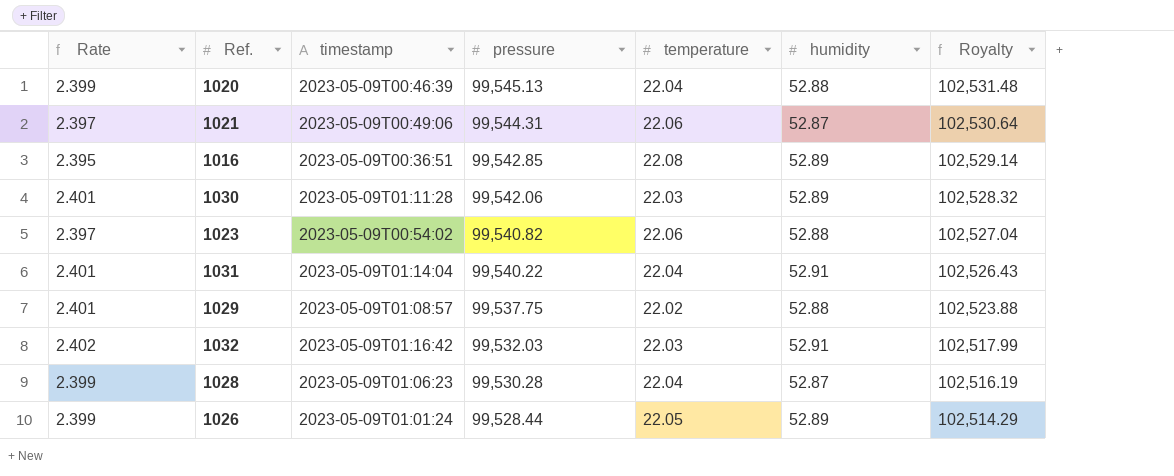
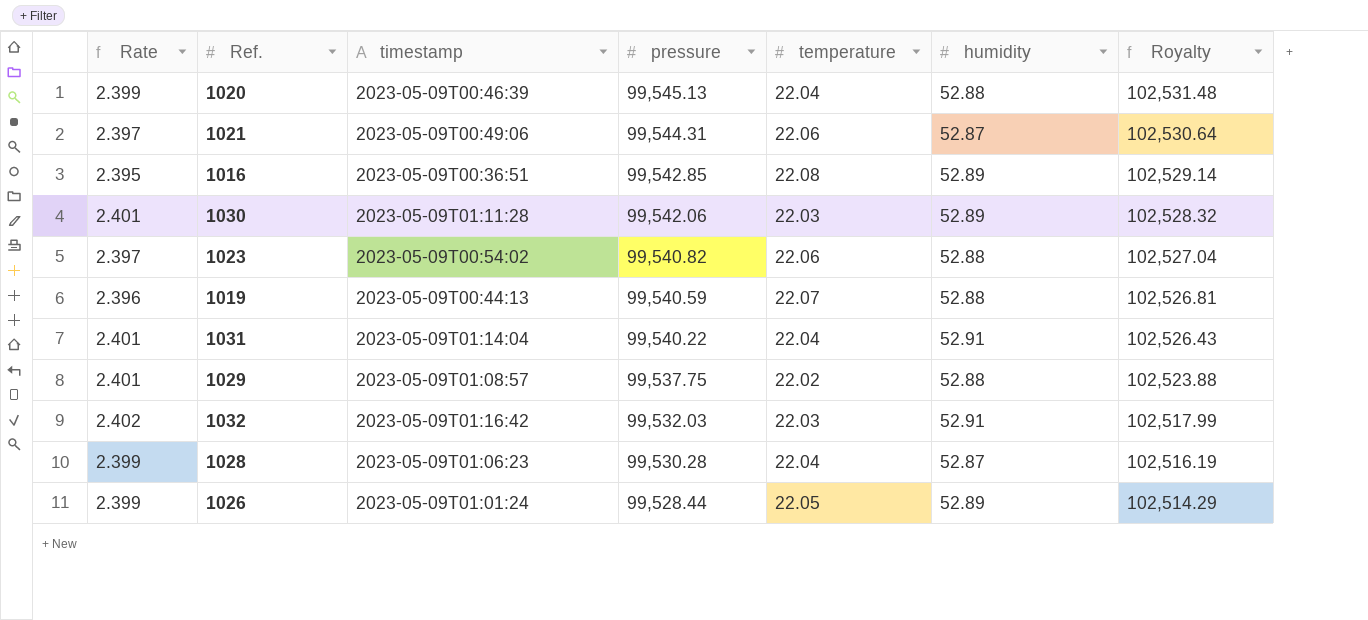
row 1019: none -> 2.396 | 2023-05-09T00:44:13 | 99,540.59 | 22.07 | 52.88 | 102,526.81

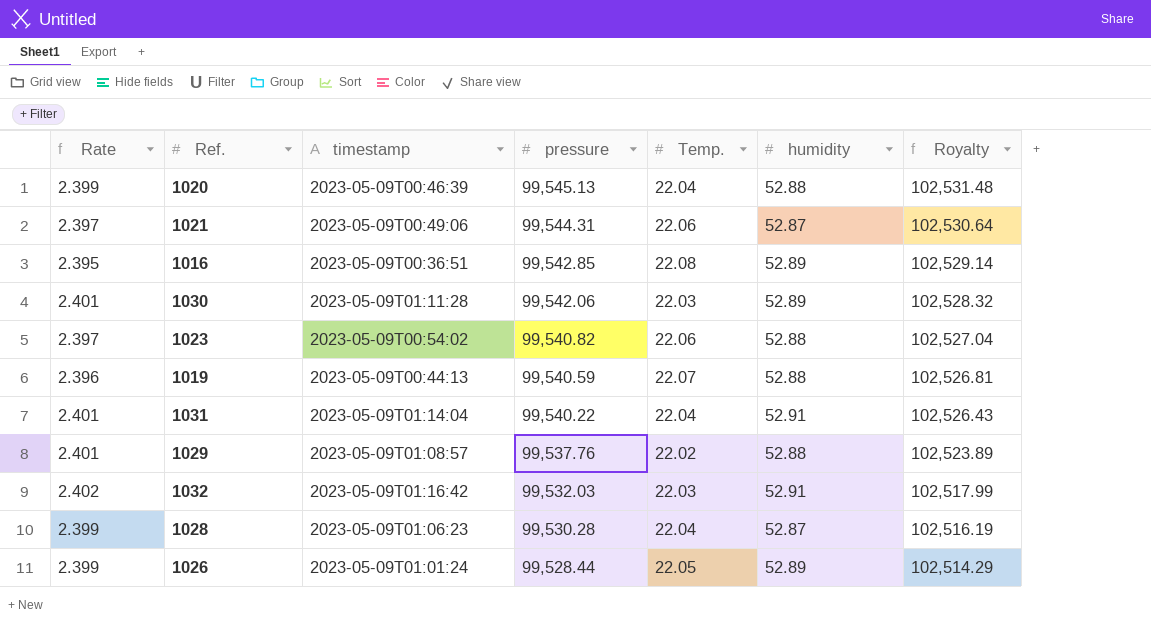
column name: temperature -> Temp.
1029 | pressure: 99,537.75 -> 99,537.76
1029 | Royalty: 102,523.88 -> 102,523.89

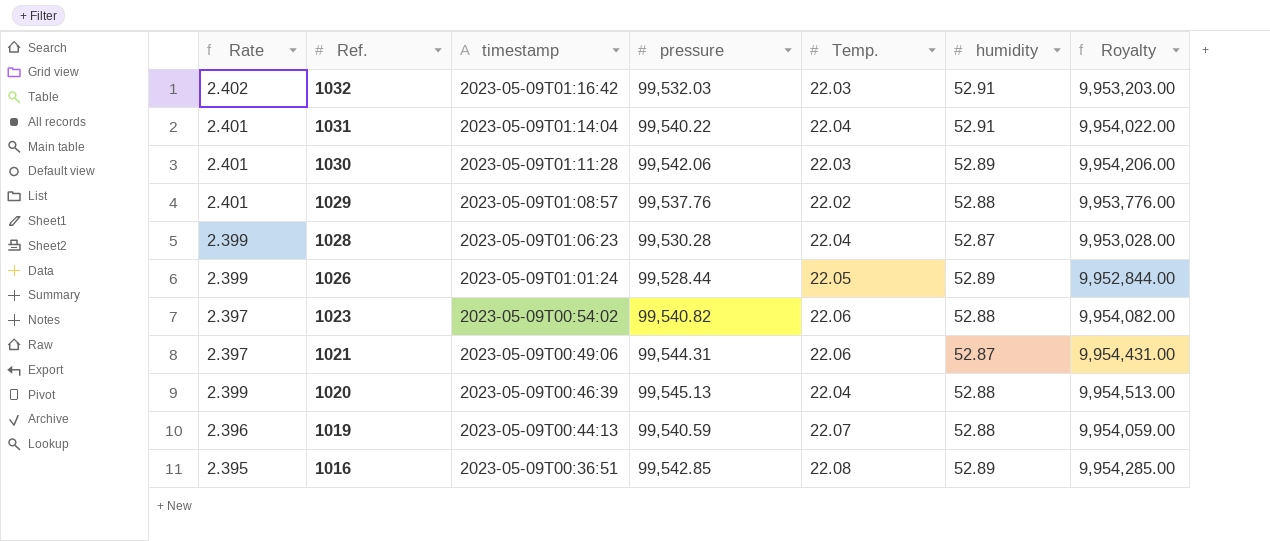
row order: pressure descending -> Ref. descending
column Royalty | formula: [pressure] * 1.03 -> [pressure] * 100

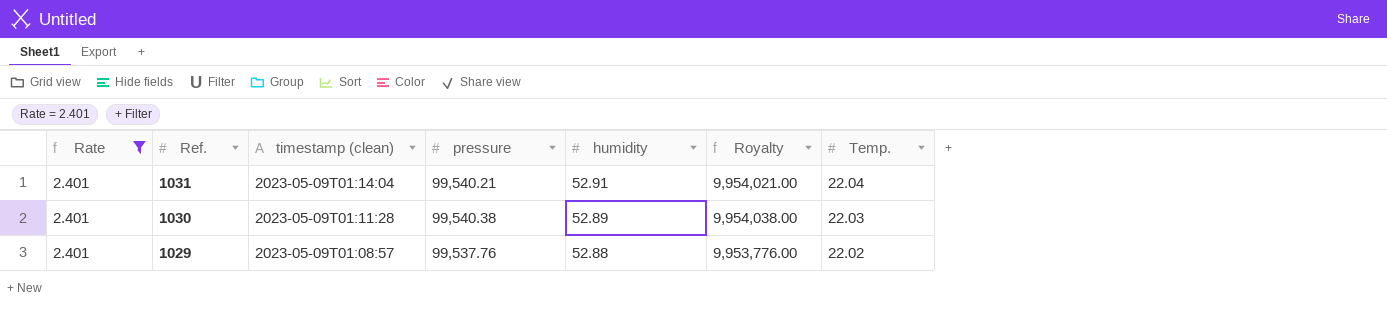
filter: none -> Rate = 2.401
column name: timestamp -> timestamp (clean)
column Temp. | position: 5 -> 7
1031 | pressure: 99,540.22 -> 99,540.21
1031 | Royalty: 9,954,022.00 -> 9,954,021.00
1030 | pressure: 99,542.06 -> 99,540.38
1030 | Royalty: 9,954,206.00 -> 9,954,038.00

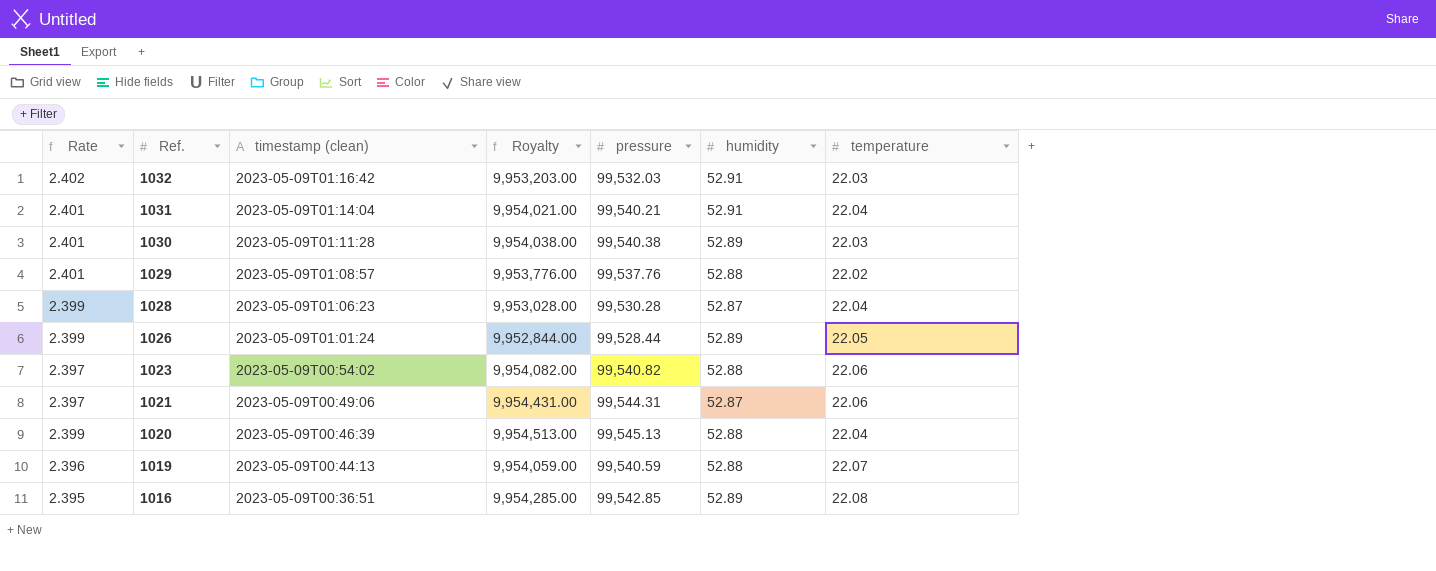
filter: Rate = 2.401 -> none
column Royalty | position: 6 -> 4
column name: Temp. -> temperature

